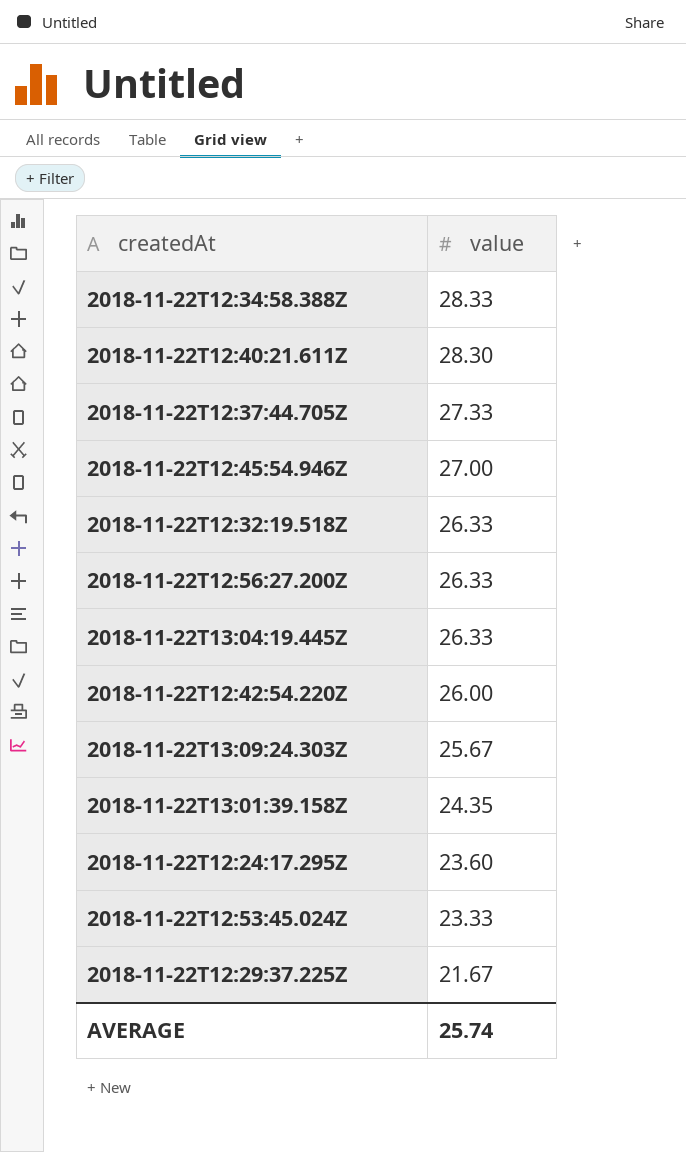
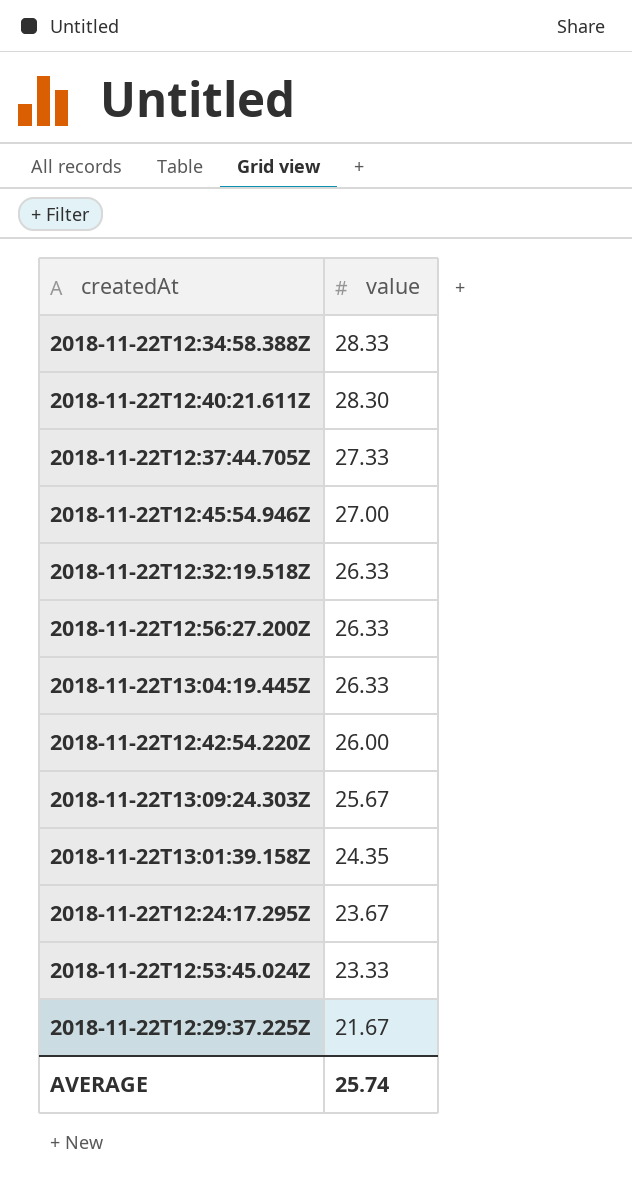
2018-11-22T12:24:17.295Z | value: 23.60 -> 23.67

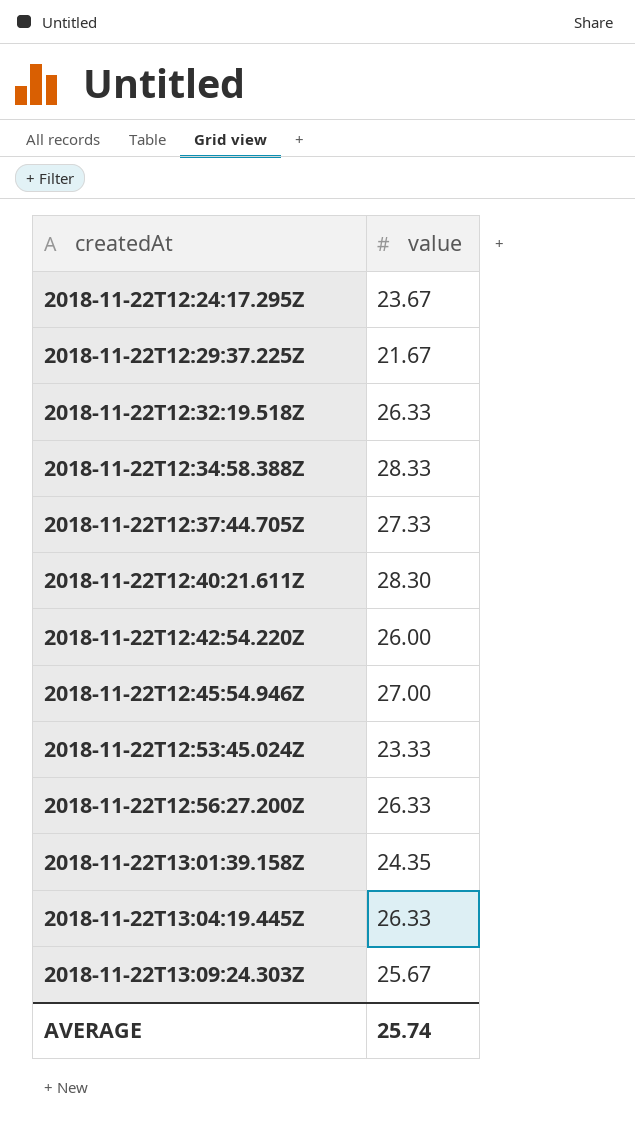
row order: value descending -> createdAt ascending

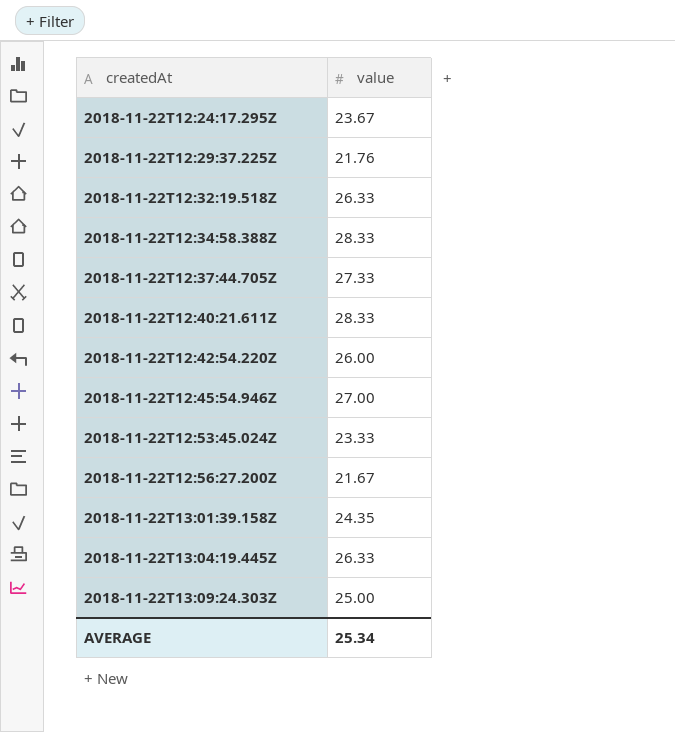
2018-11-22T12:29:37.225Z | value: 21.67 -> 21.76
2018-11-22T12:40:21.611Z | value: 28.30 -> 28.33
2018-11-22T12:56:27.200Z | value: 26.33 -> 21.67
2018-11-22T13:09:24.303Z | value: 25.67 -> 25.00
AVERAGE | value: 25.74 -> 25.34

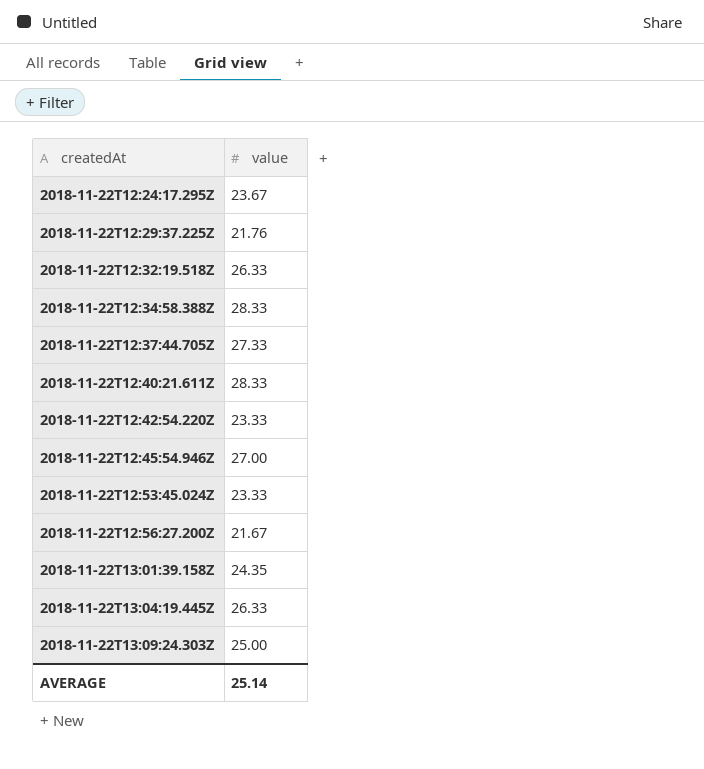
2018-11-22T12:42:54.220Z | value: 26.00 -> 23.33
AVERAGE | value: 25.34 -> 25.14

